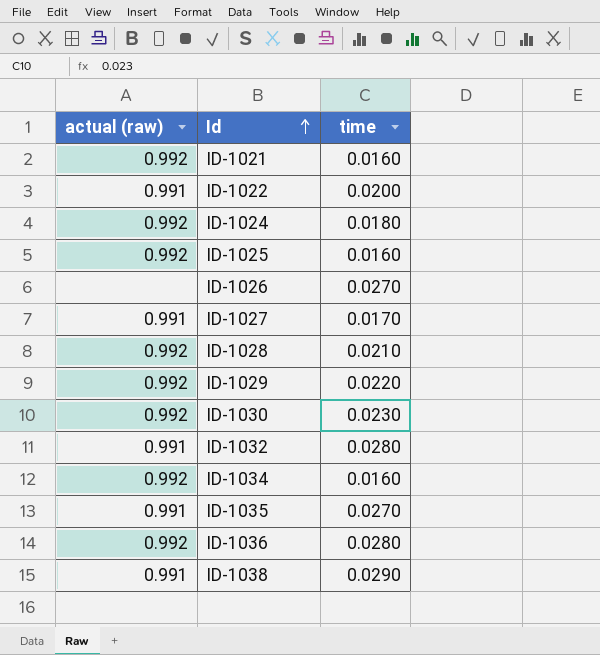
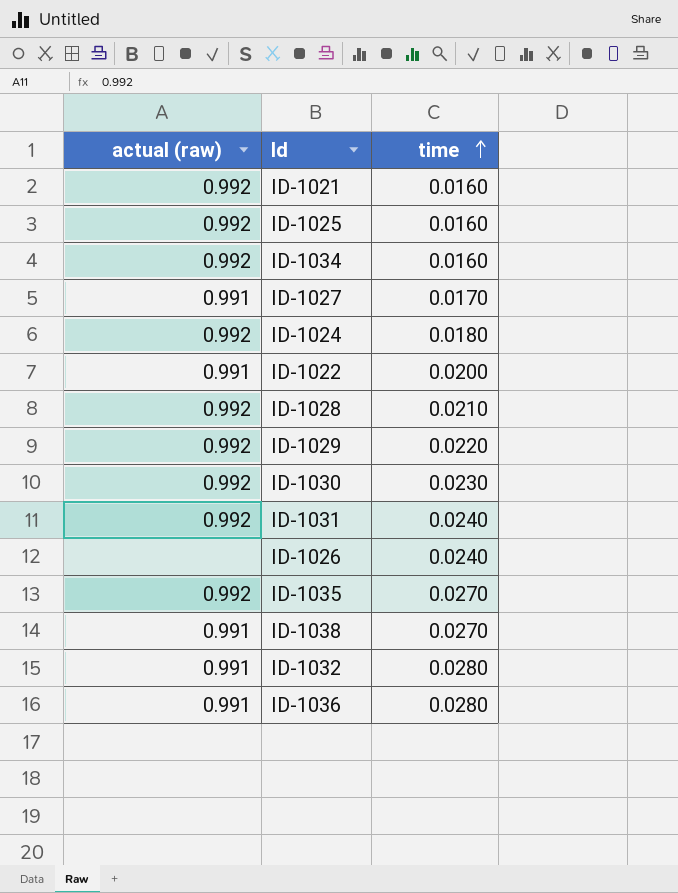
row order: Id ascending -> time ascending
row ID-1031: none -> 0.992 | 0.0240
ID-1026 | time: 0.0270 -> 0.0240
ID-1035 | actual (raw): 0.991 -> 0.992
ID-1038 | time: 0.0290 -> 0.0270
ID-1036 | actual (raw): 0.992 -> 0.991

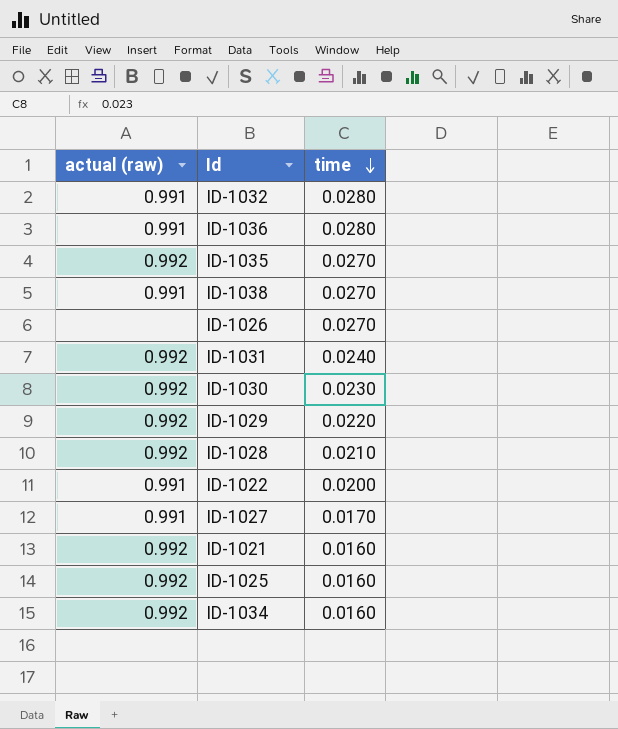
row order: time ascending -> time descending
row ID-1024: 0.992 | 0.0180 -> none
ID-1026 | time: 0.0240 -> 0.0270

